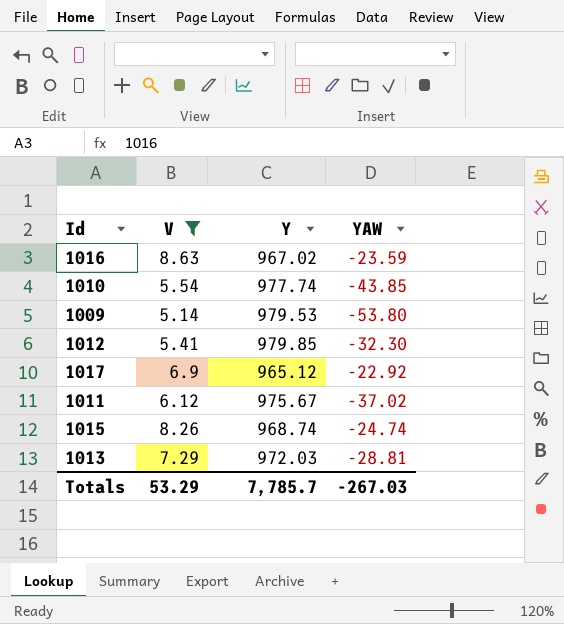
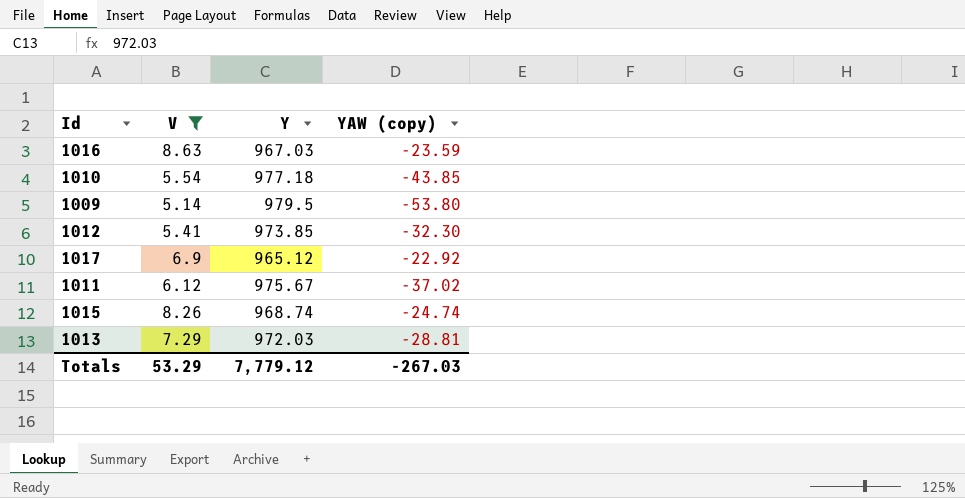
column name: YAW -> YAW (copy)
1016 | Y: 967.02 -> 967.03
1010 | Y: 977.74 -> 977.18
1009 | Y: 979.53 -> 979.5
1012 | Y: 979.85 -> 973.85
Totals | Y: 7,785.7 -> 7,779.12

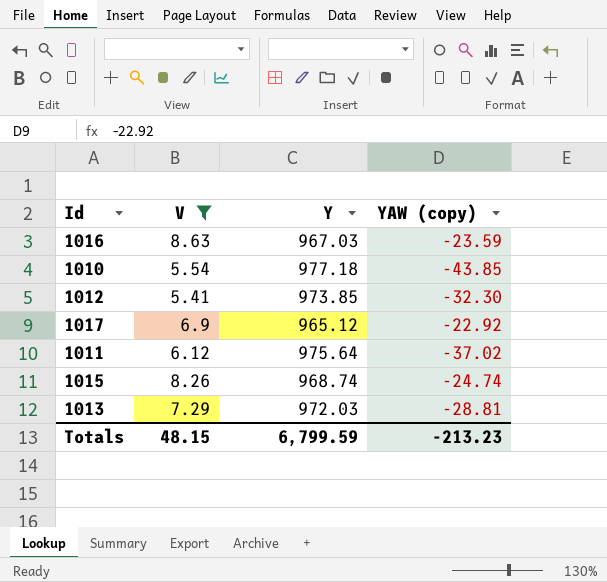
row 1009: 5.14 | 979.5 | -53.80 -> none
1011 | Y: 975.67 -> 975.64
Totals | V: 53.29 -> 48.15
Totals | Y: 7,779.12 -> 6,799.59
Totals | YAW (copy): -267.03 -> -213.23

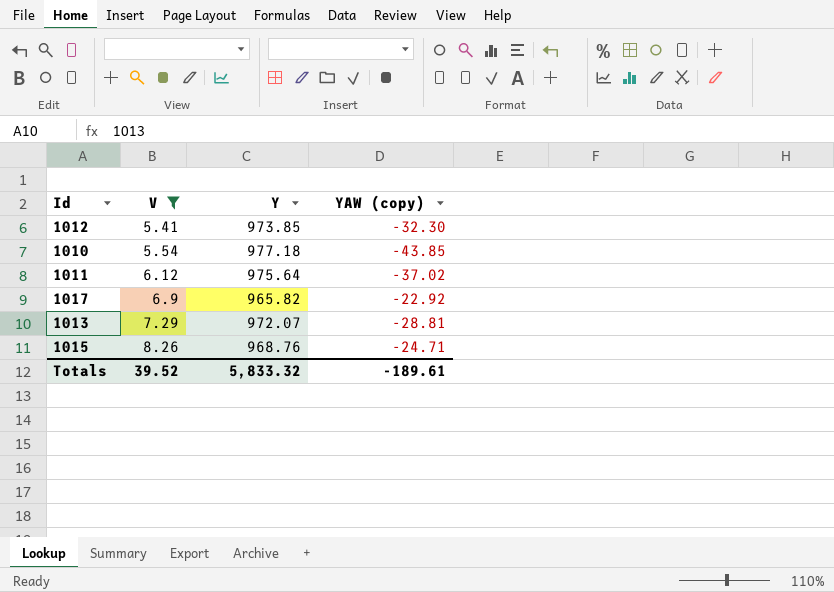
row order: none -> V ascending
row 1016: 8.63 | 967.03 | -23.59 -> none
1017 | Y: 965.12 -> 965.82
1013 | Y: 972.03 -> 972.07
1015 | Y: 968.74 -> 968.76
1015 | YAW (copy): -24.74 -> -24.71
Totals | V: 48.15 -> 39.52
Totals | Y: 6,799.59 -> 5,833.32
Totals | YAW (copy): -213.23 -> -189.61

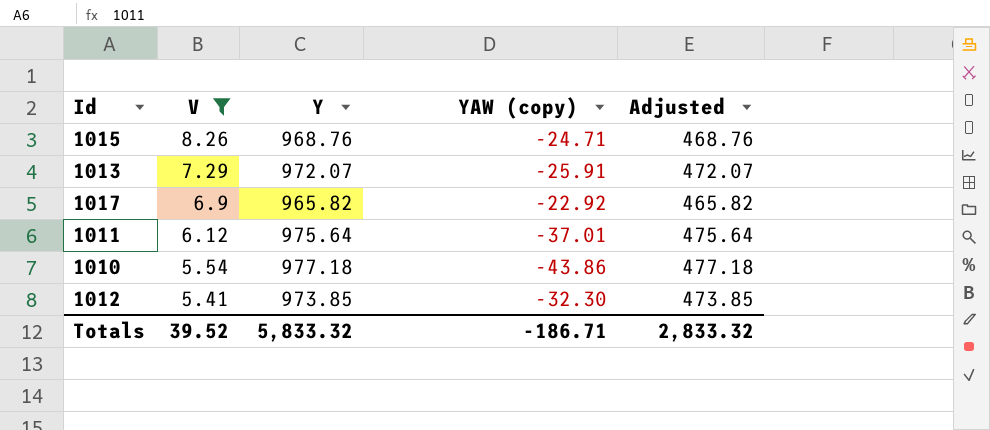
row order: V ascending -> V descending
column Adjusted | formula: none -> [Y] - 500
1013 | YAW (copy): -28.81 -> -25.91
1011 | YAW (copy): -37.02 -> -37.01
1010 | YAW (copy): -43.85 -> -43.86
Totals | YAW (copy): -189.61 -> -186.71

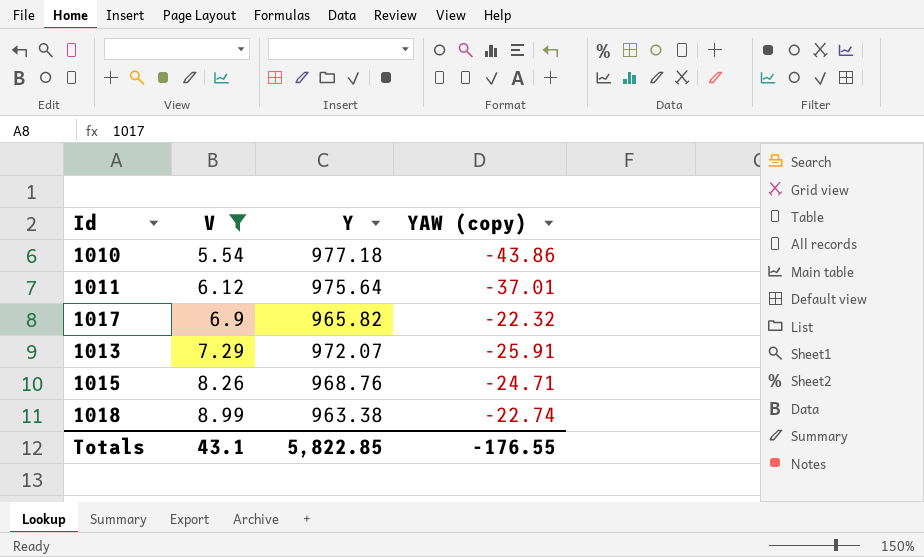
row order: V descending -> V ascending
column Adjusted | formula: [Y] - 500 -> none
row 1012: 5.41 | 973.85 | -32.30 | 473.85 -> none
1017 | YAW (copy): -22.92 -> -22.32
row 1018: none -> 8.99 | 963.38 | -22.74
Totals | V: 39.52 -> 43.1
Totals | Y: 5,833.32 -> 5,822.85
Totals | YAW (copy): -186.71 -> -176.55

